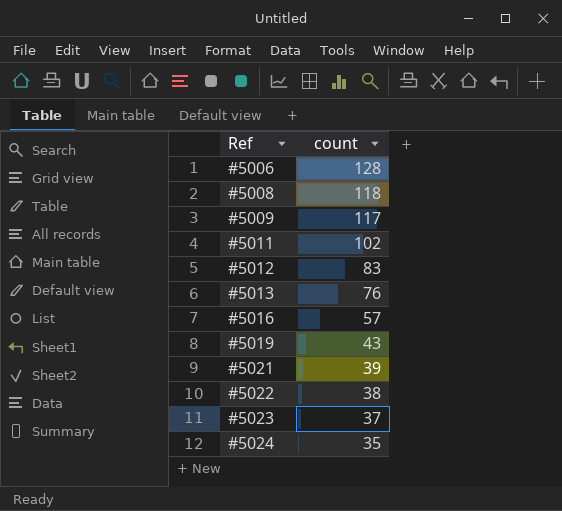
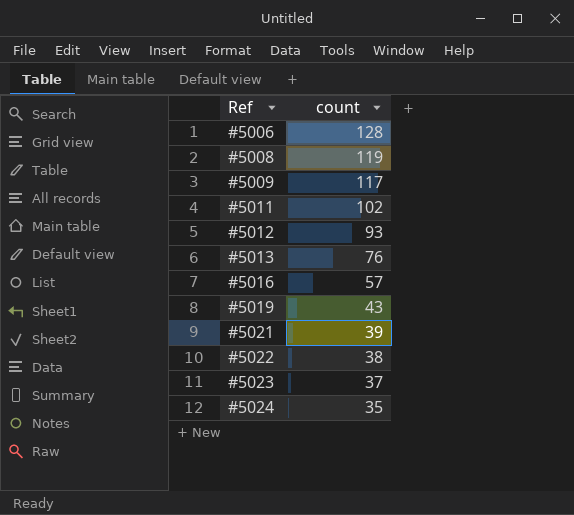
#5008 | count: 118 -> 119
#5012 | count: 83 -> 93

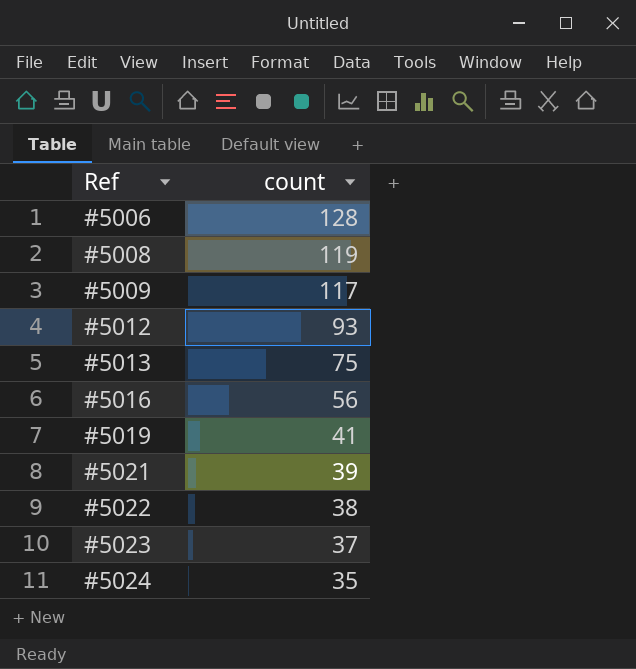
row #5011: 102 -> none
#5013 | count: 76 -> 75
#5016 | count: 57 -> 56
#5019 | count: 43 -> 41

